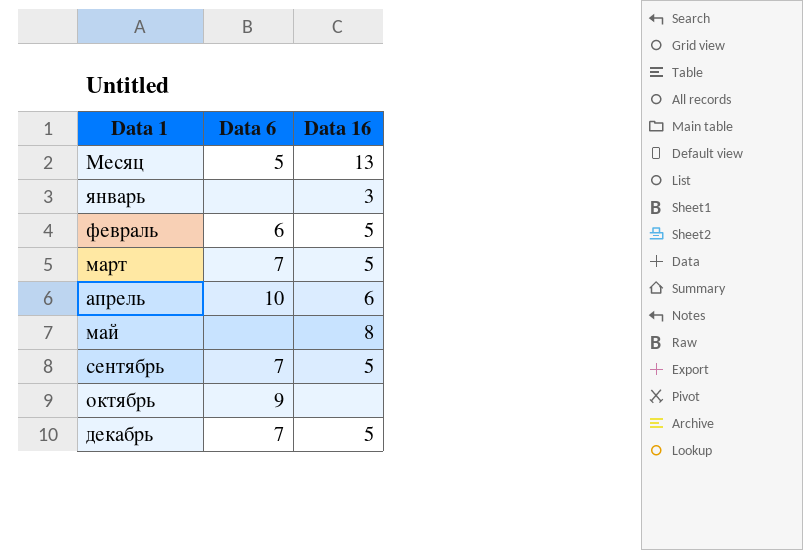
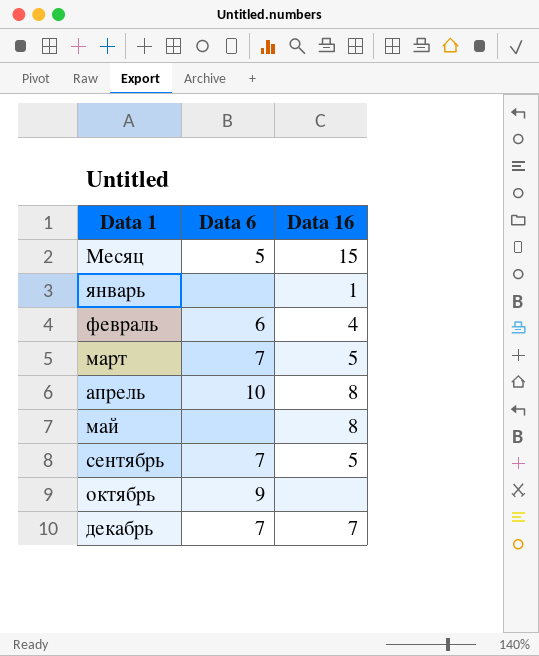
Месяц | Data 16: 13 -> 15
январь | Data 16: 3 -> 1
февраль | Data 16: 5 -> 4
апрель | Data 16: 6 -> 8
декабрь | Data 16: 5 -> 7

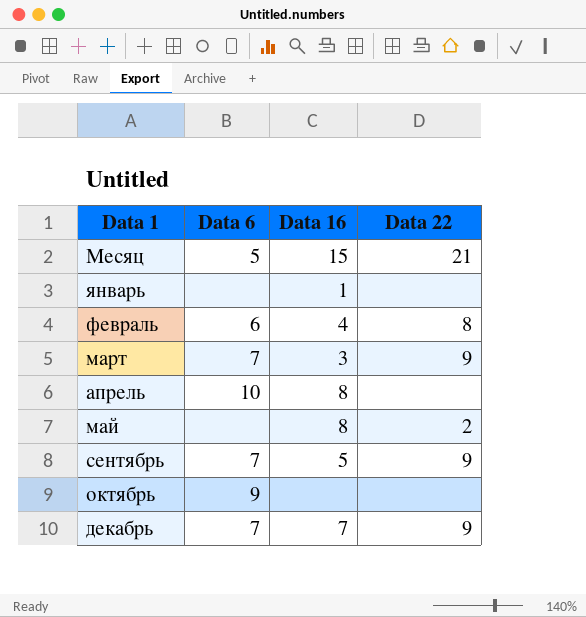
column Data 22 | position: none -> 4
март | Data 16: 5 -> 3

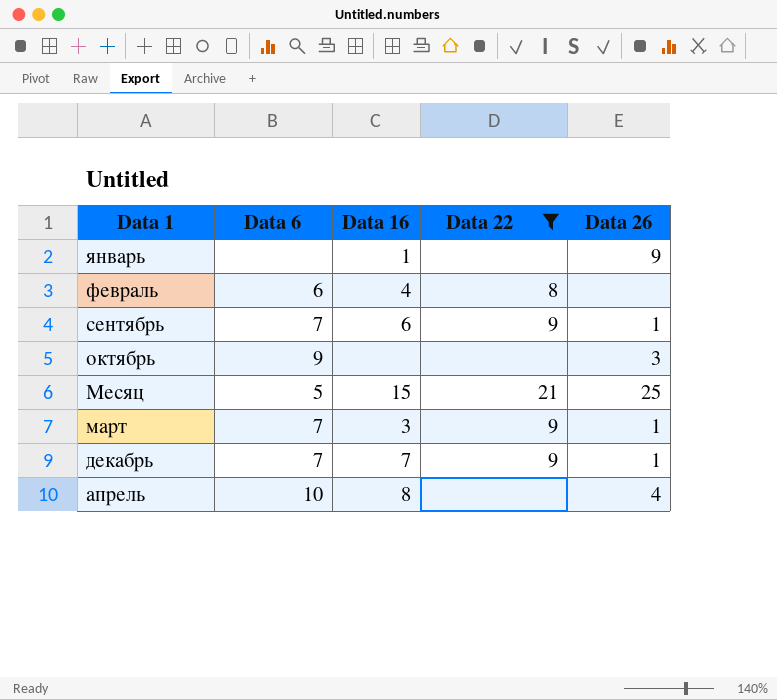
filter: none -> Data 22 != 2
row order: none -> Data 1 descending
column Data 26 | position: none -> 5
сентябрь | Data 16: 5 -> 6

